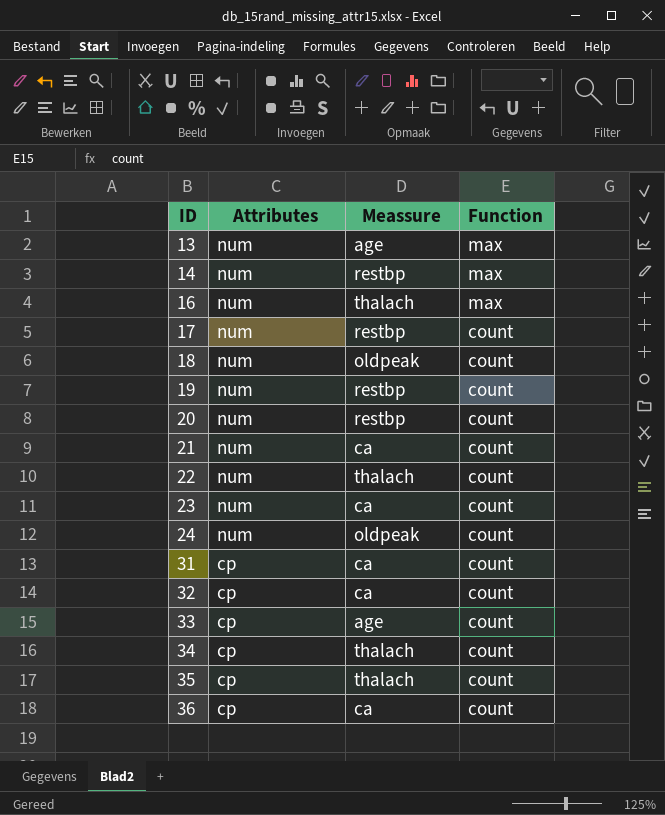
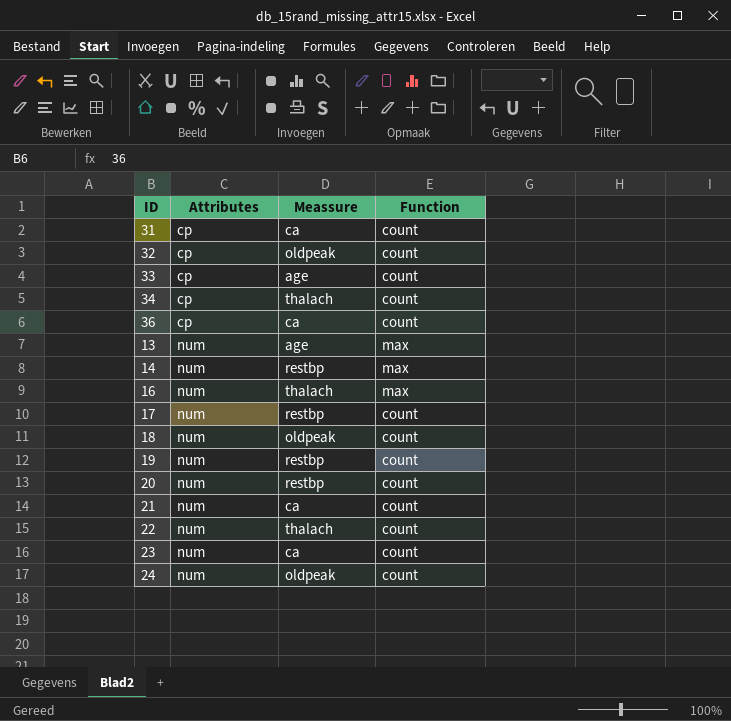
row order: ID ascending -> Attributes ascending
row 35: cp | thalach | count -> none
32 | Meassure: ca -> oldpeak

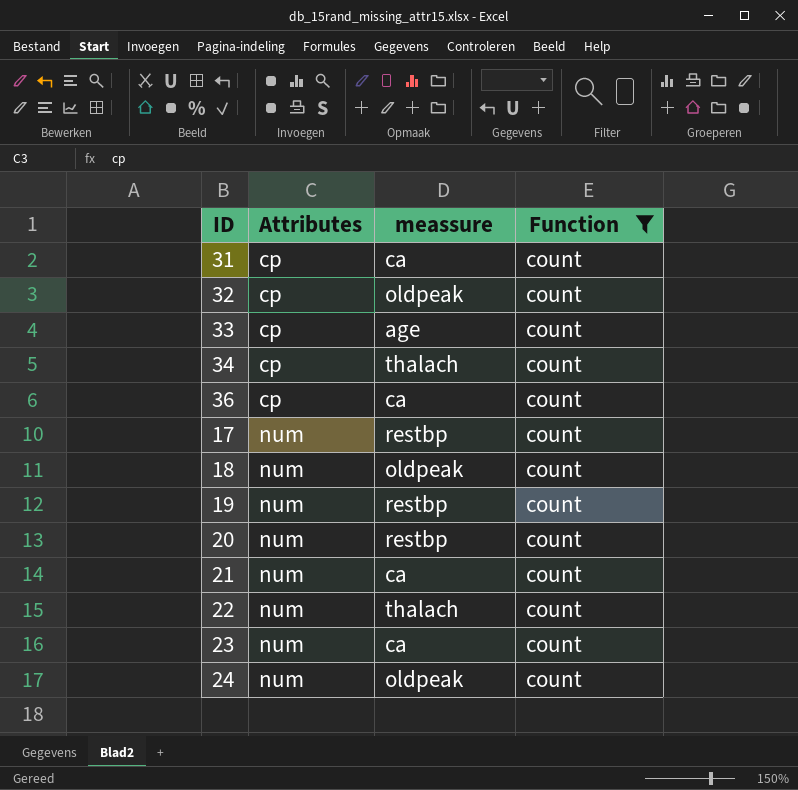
filter: none -> Function = count
column name: Meassure -> meassure

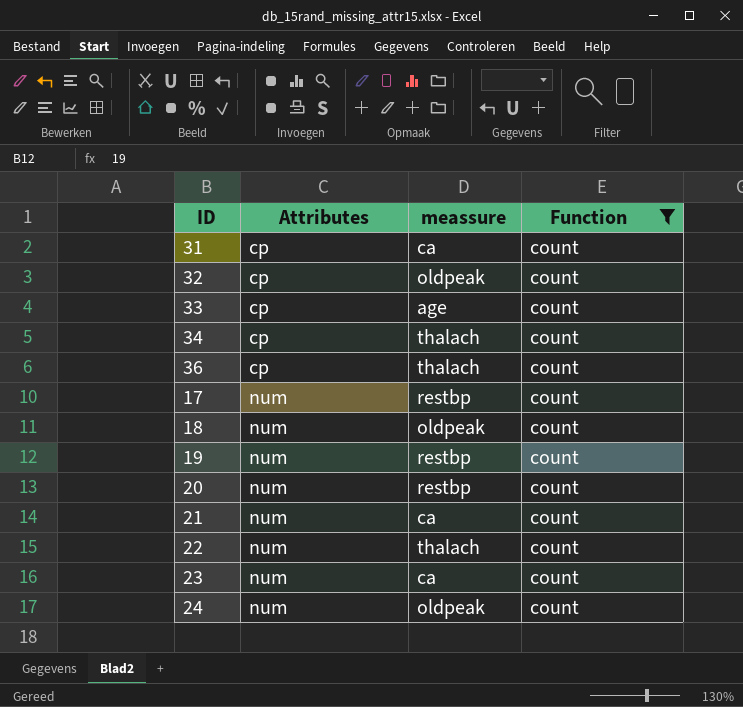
36 | meassure: ca -> thalach

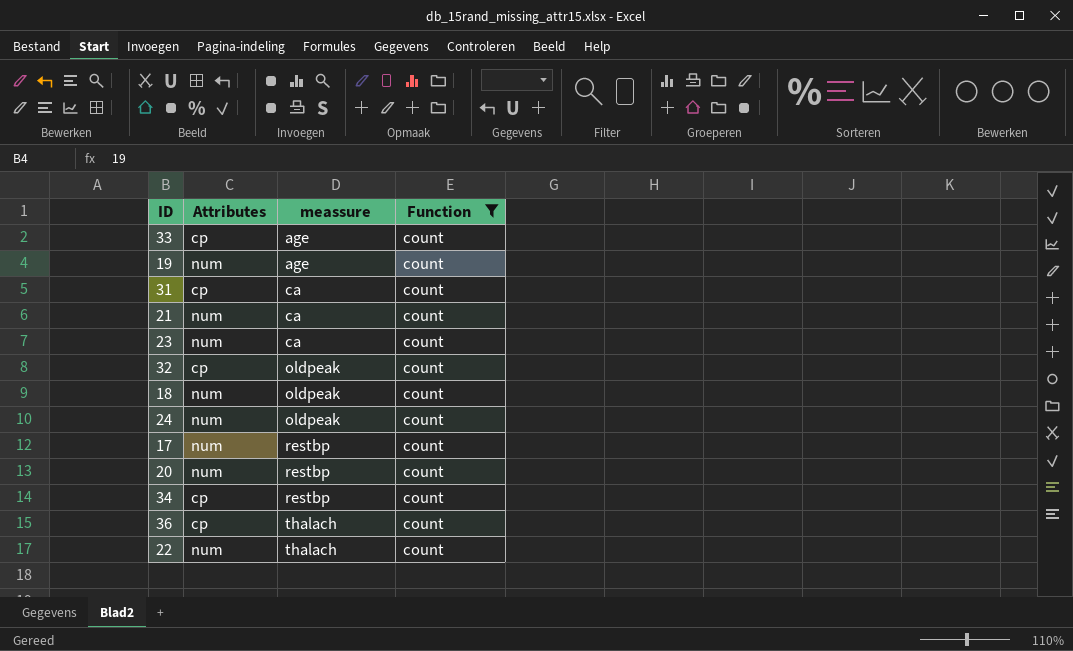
row order: Attributes ascending -> meassure ascending
19 | meassure: restbp -> age
34 | meassure: thalach -> restbp

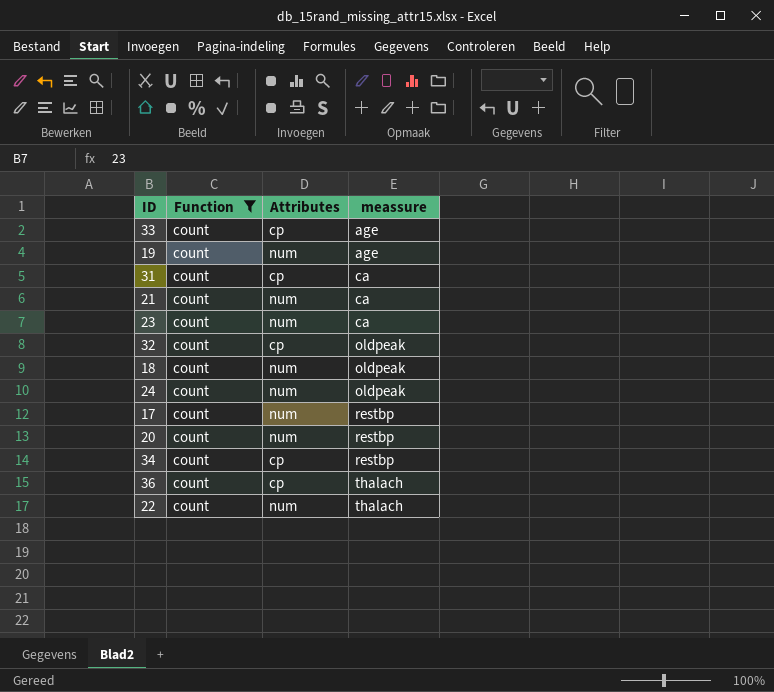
column Function | position: 4 -> 2

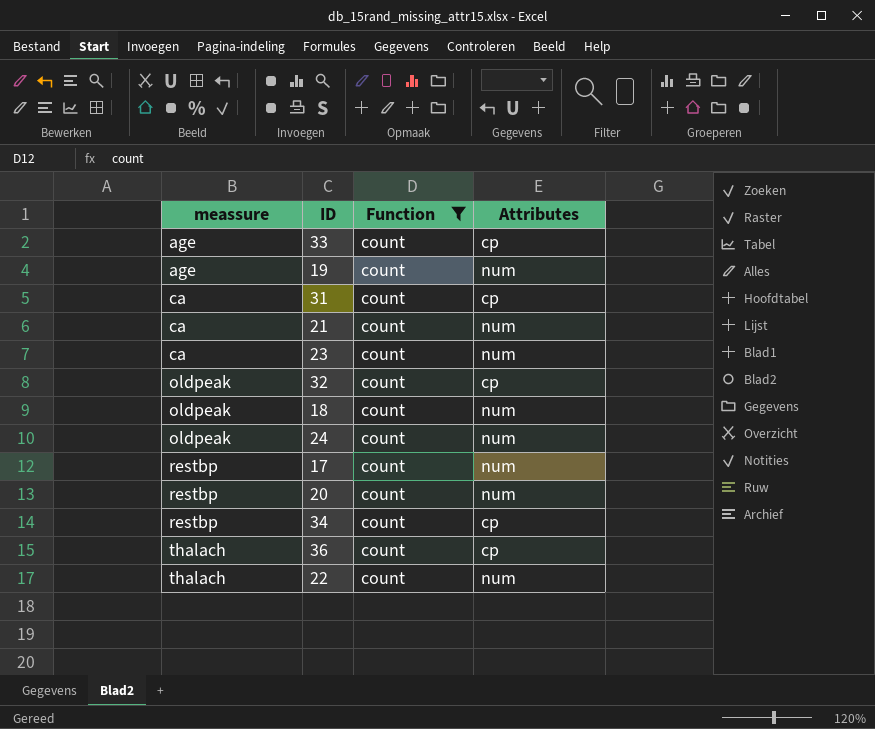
column meassure | position: 4 -> 1

